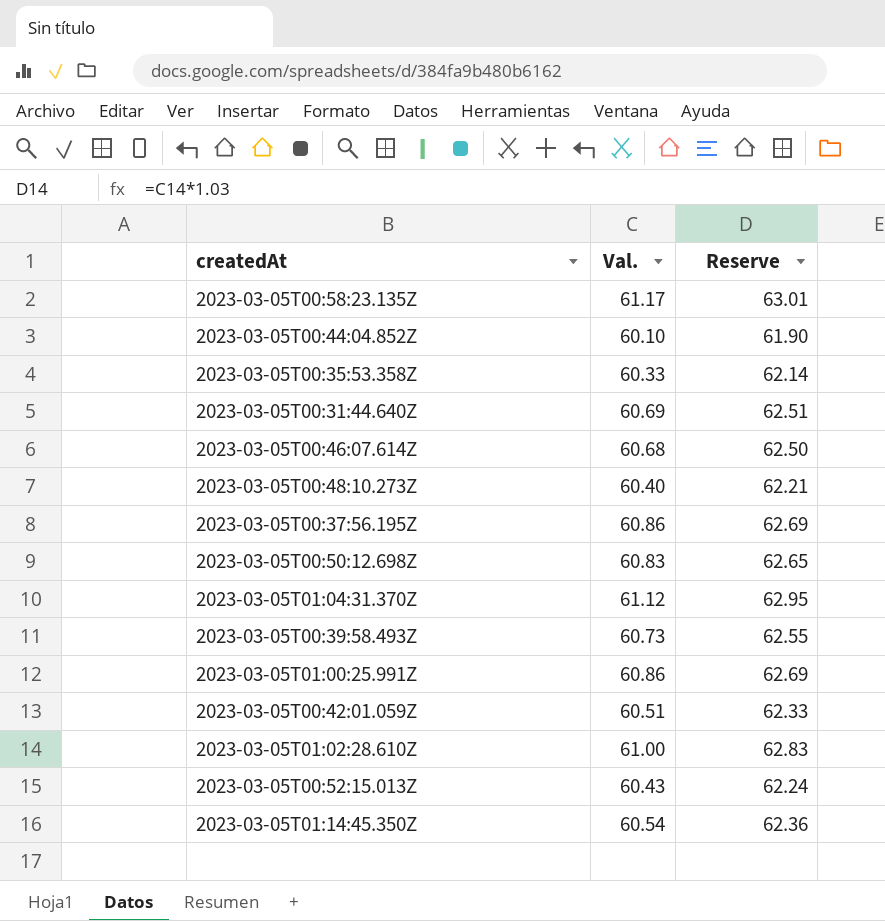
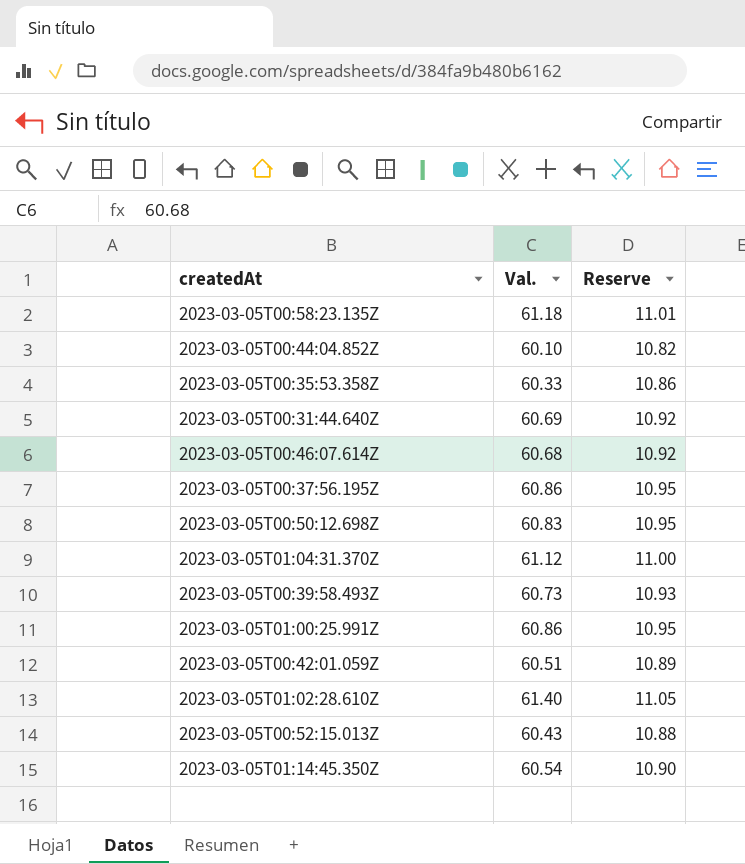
column Reserve | formula: [Val.] * 1.03 -> [Val.] * 0.18
row 2023-03-05T00:48:10.273Z: 60.40 | 62.21 -> none
2023-03-05T00:58:23.135Z | Val.: 61.17 -> 61.18
2023-03-05T01:02:28.610Z | Val.: 61.00 -> 61.40

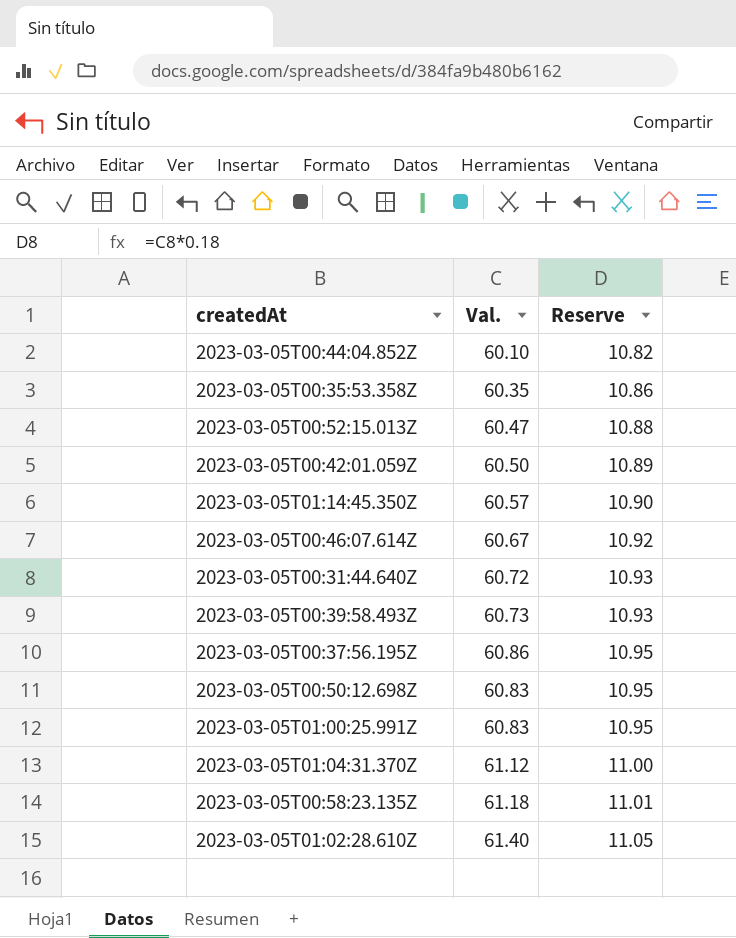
row order: none -> Reserve ascending
2023-03-05T00:35:53.358Z | Val.: 60.33 -> 60.35
2023-03-05T00:52:15.013Z | Val.: 60.43 -> 60.47
2023-03-05T00:42:01.059Z | Val.: 60.51 -> 60.50
2023-03-05T01:14:45.350Z | Val.: 60.54 -> 60.57
2023-03-05T00:46:07.614Z | Val.: 60.68 -> 60.67
2023-03-05T00:31:44.640Z | Val.: 60.69 -> 60.72
2023-03-05T00:31:44.640Z | Reserve: 10.92 -> 10.93
2023-03-05T01:00:25.991Z | Val.: 60.86 -> 60.83

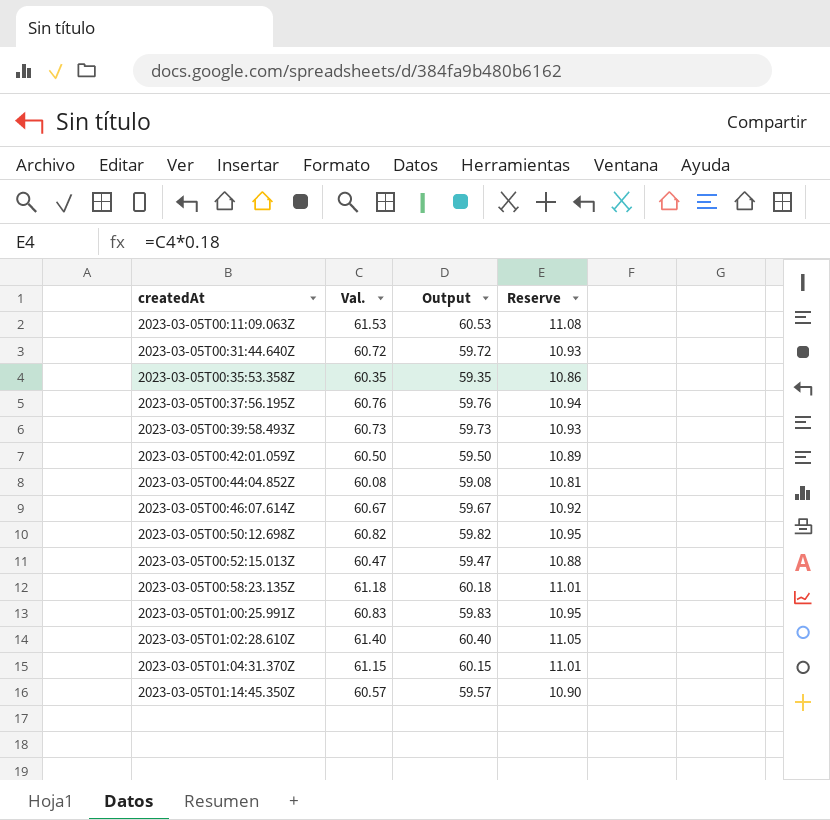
row order: Reserve ascending -> createdAt ascending
column Output | formula: none -> [Val.] - 1
row 2023-03-05T00:11:09.063Z: none -> 61.53 | 60.53 | 11.08
2023-03-05T00:37:56.195Z | Val.: 60.86 -> 60.76
2023-03-05T00:37:56.195Z | Reserve: 10.95 -> 10.94
2023-03-05T00:44:04.852Z | Val.: 60.10 -> 60.08
2023-03-05T00:44:04.852Z | Reserve: 10.82 -> 10.81
2023-03-05T00:50:12.698Z | Val.: 60.83 -> 60.82
2023-03-05T01:04:31.370Z | Val.: 61.12 -> 61.15
2023-03-05T01:04:31.370Z | Reserve: 11.00 -> 11.01

